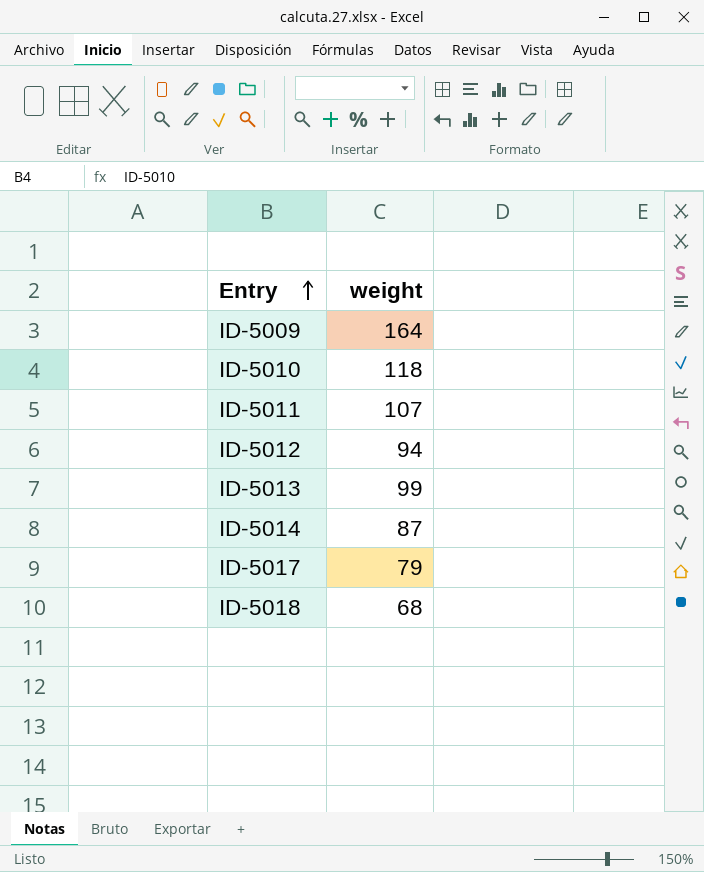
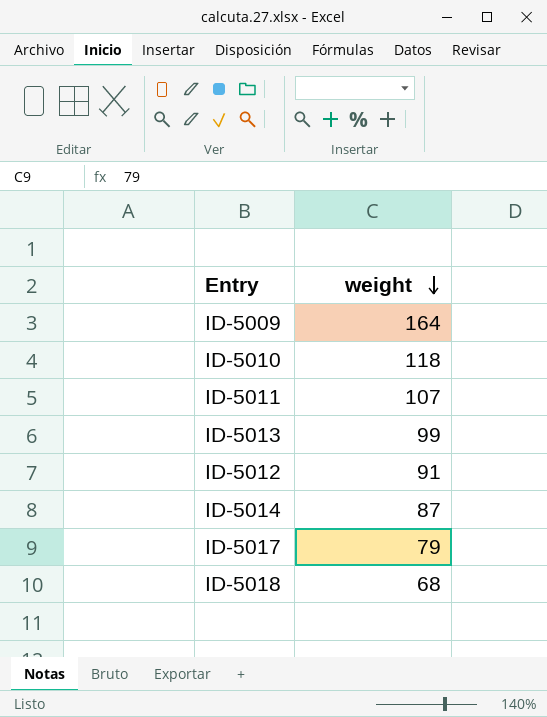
row order: Entry ascending -> weight descending
ID-5012 | weight: 94 -> 91

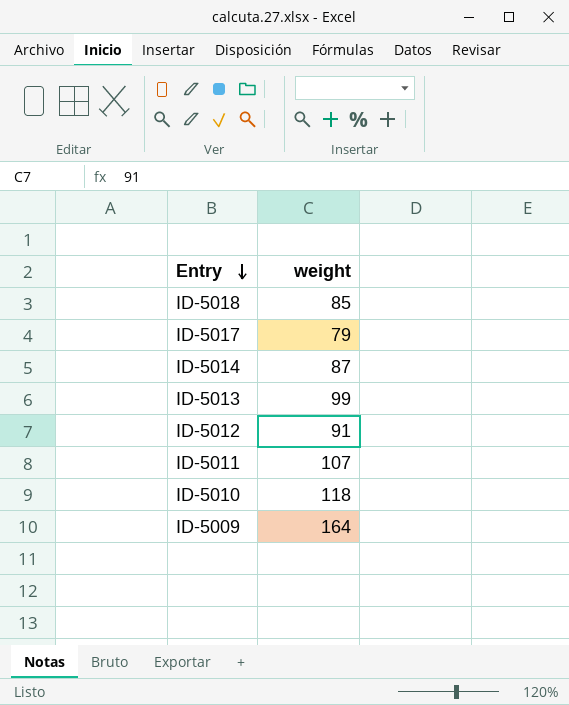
row order: weight descending -> Entry descending
ID-5018 | weight: 68 -> 85

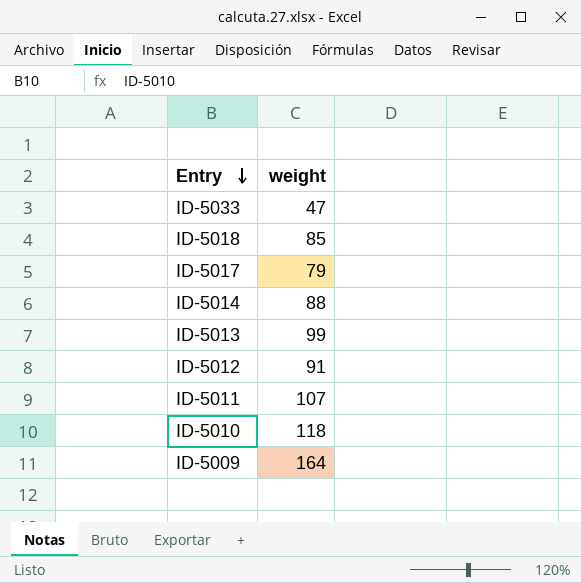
row ID-5033: none -> 47
ID-5014 | weight: 87 -> 88

